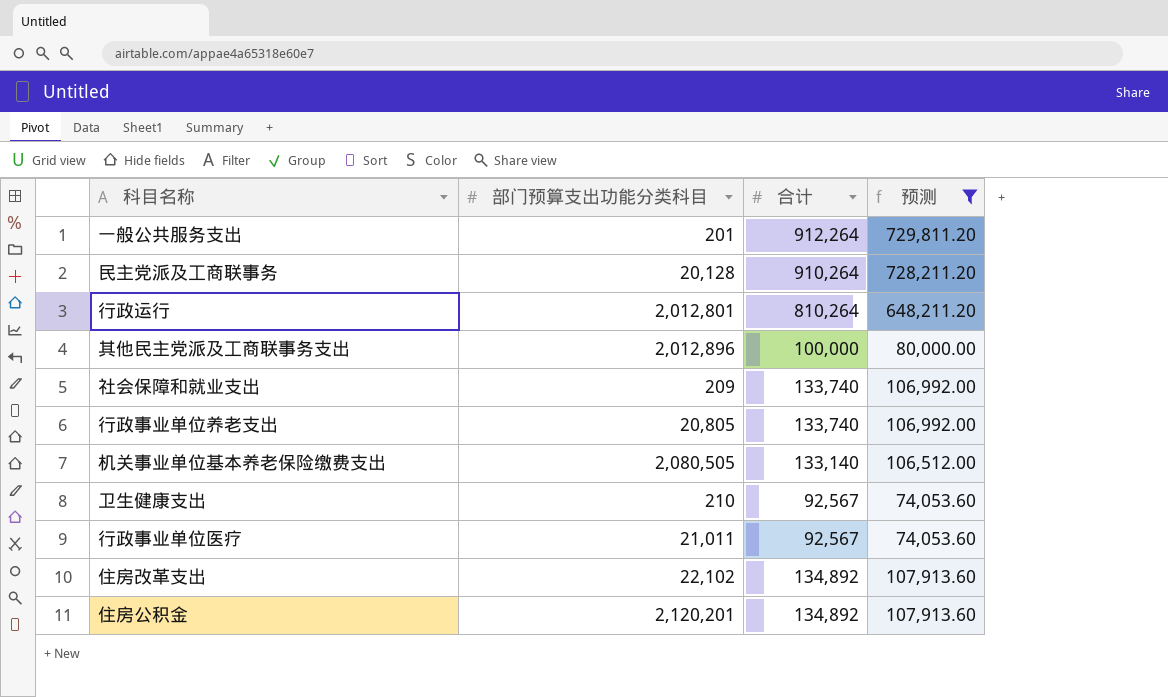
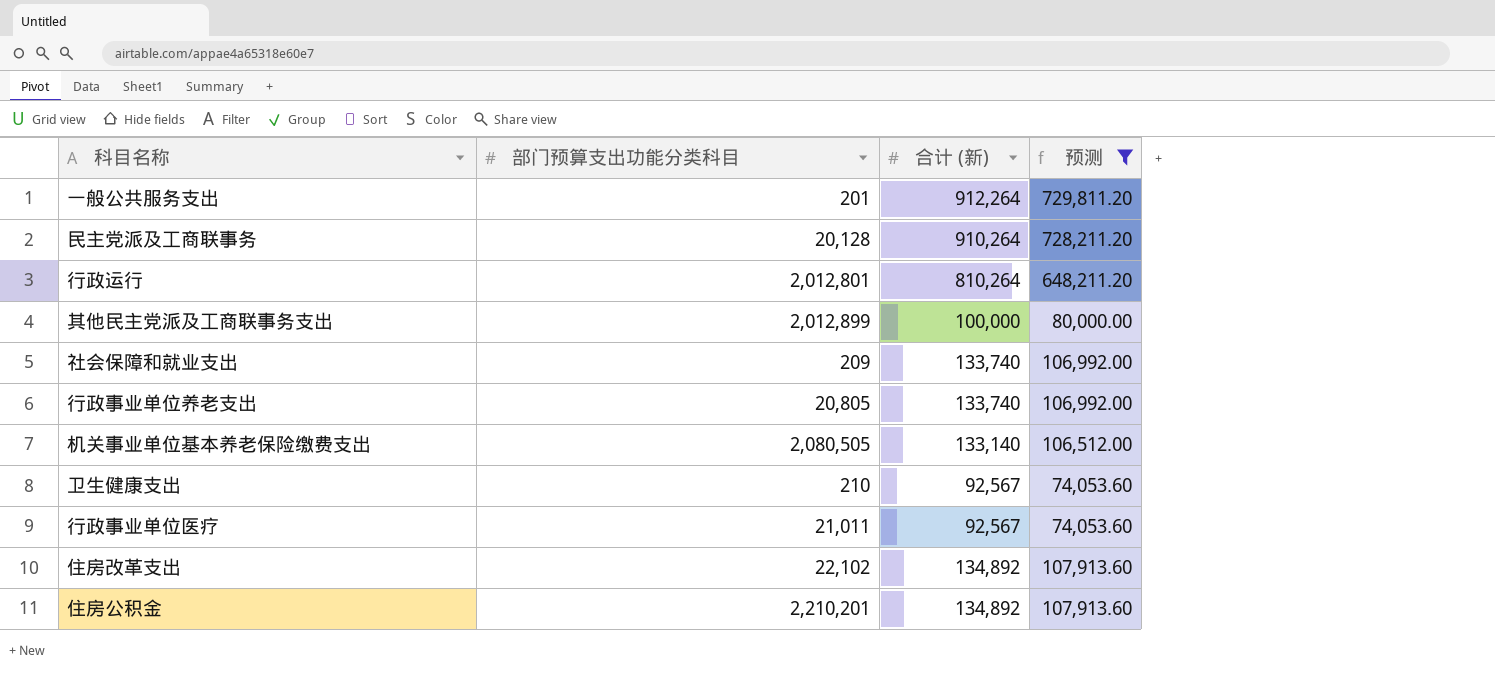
column name: 合计 -> 合计 (新)
其他民主党派及工商联事务支出 | 部门预算支出功能分类科目: 2,012,896 -> 2,012,899
住房公积金 | 部门预算支出功能分类科目: 2,120,201 -> 2,210,201

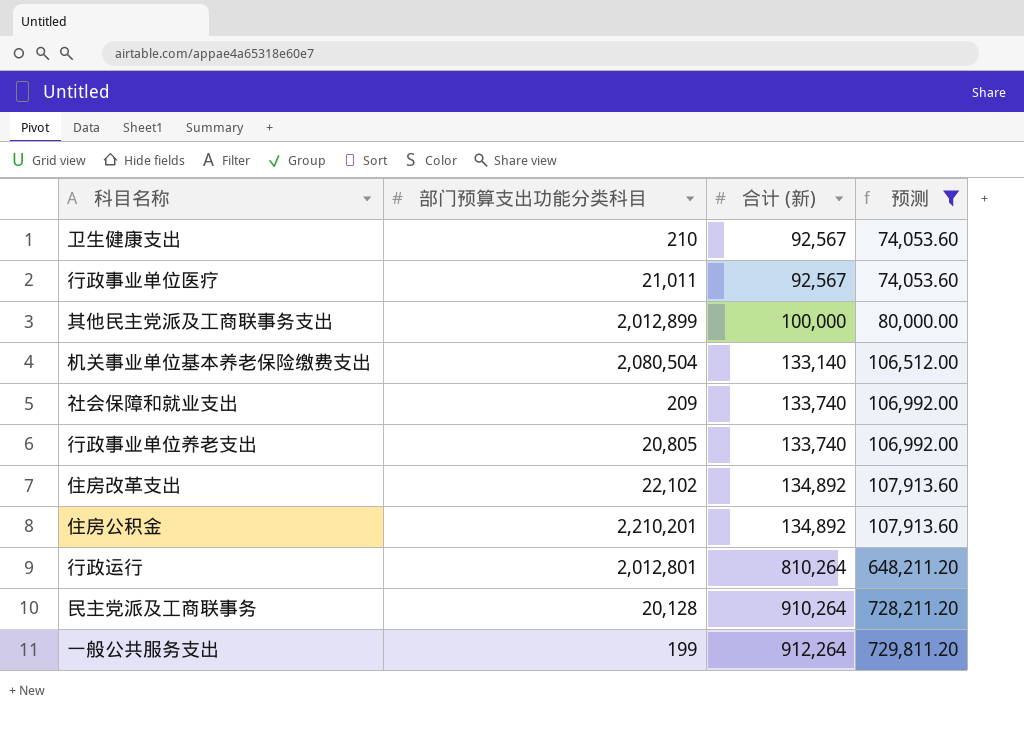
row order: none -> 合计 (新) ascending
机关事业单位基本养老保险缴费支出 | 部门预算支出功能分类科目: 2,080,505 -> 2,080,504
一般公共服务支出 | 部门预算支出功能分类科目: 201 -> 199

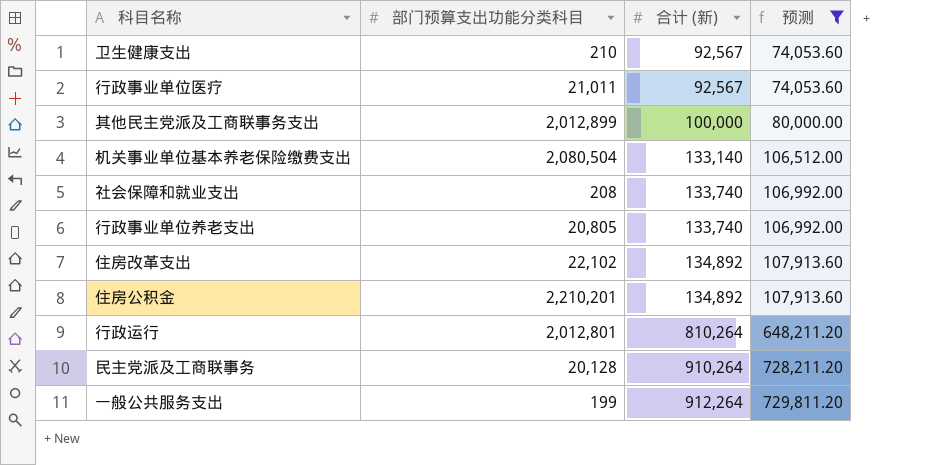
社会保障和就业支出 | 部门预算支出功能分类科目: 209 -> 208

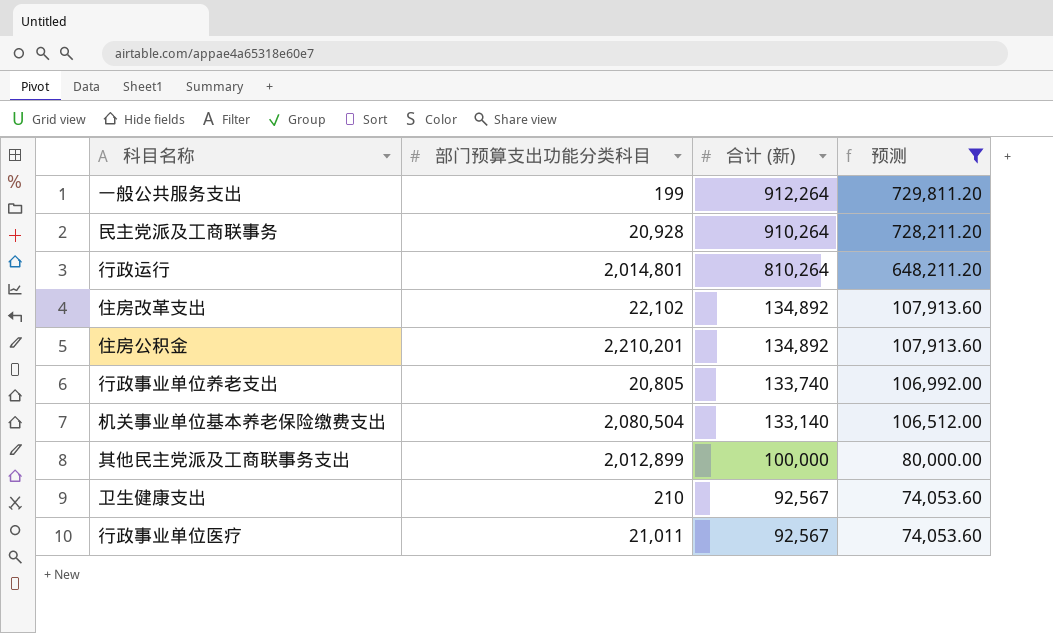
row order: 合计 (新) ascending -> 合计 (新) descending
row 社会保障和就业支出: 208 | 133,740 | 106,992.00 -> none
民主党派及工商联事务 | 部门预算支出功能分类科目: 20,128 -> 20,928
行政运行 | 部门预算支出功能分类科目: 2,012,801 -> 2,014,801

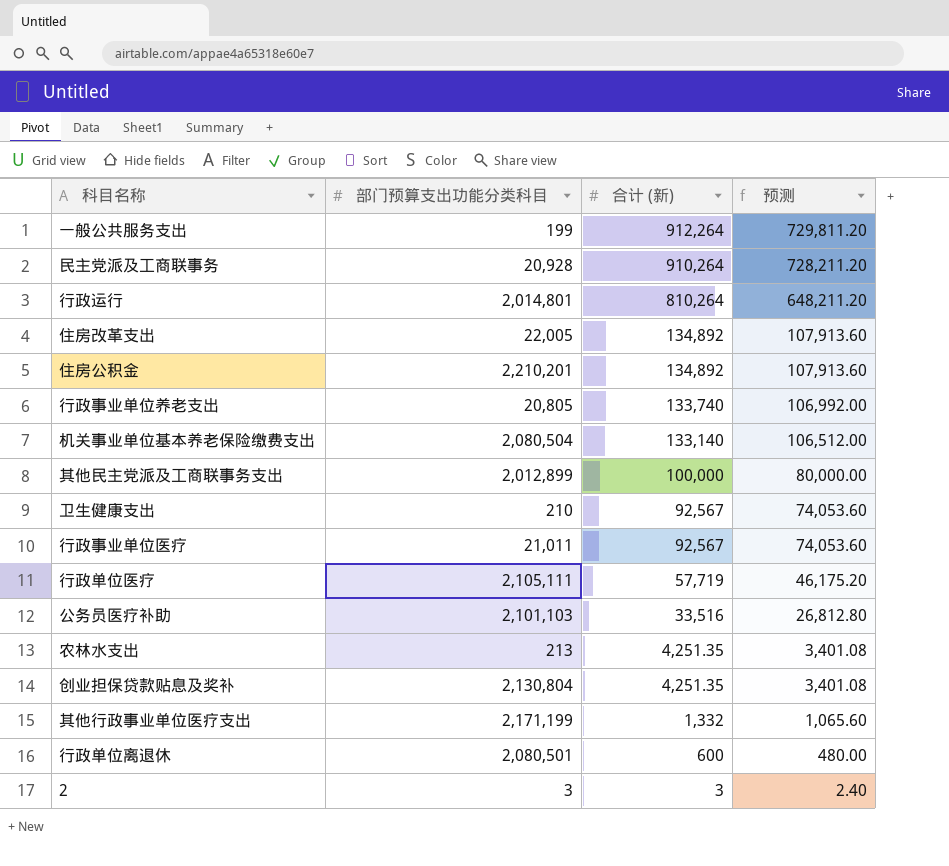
filter: 预测 >= 74,053.60 -> none
住房改革支出 | 部门预算支出功能分类科目: 22,102 -> 22,005

